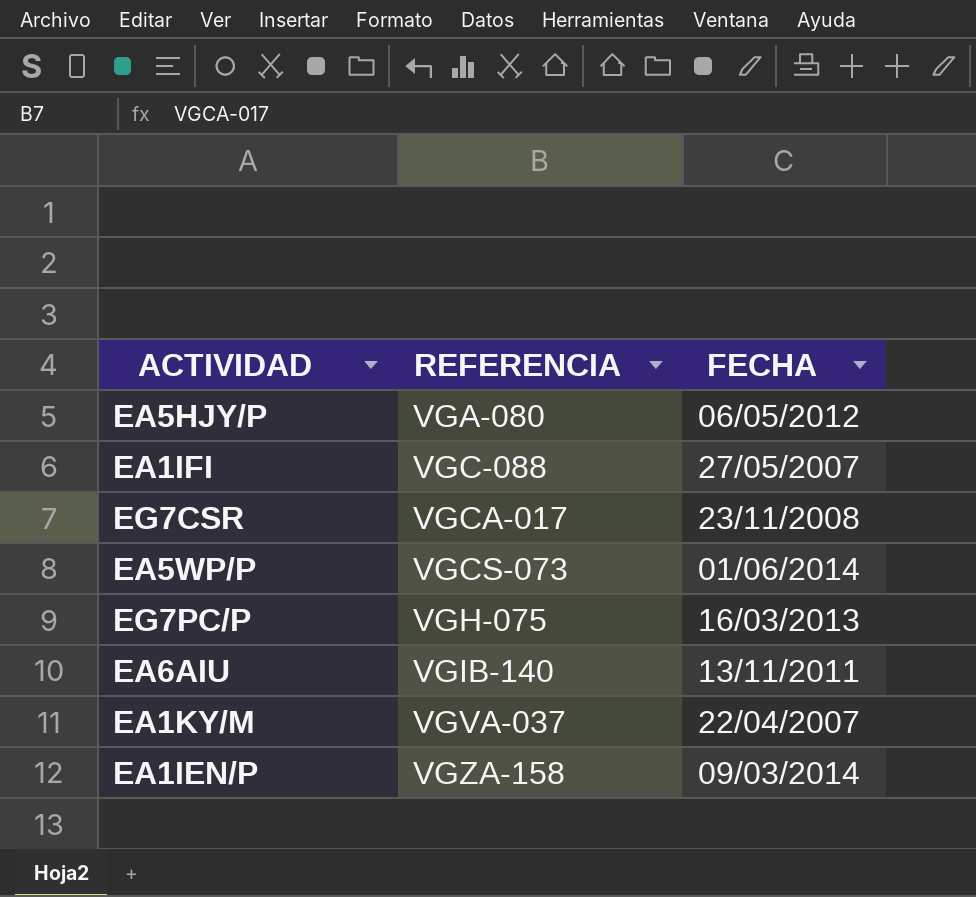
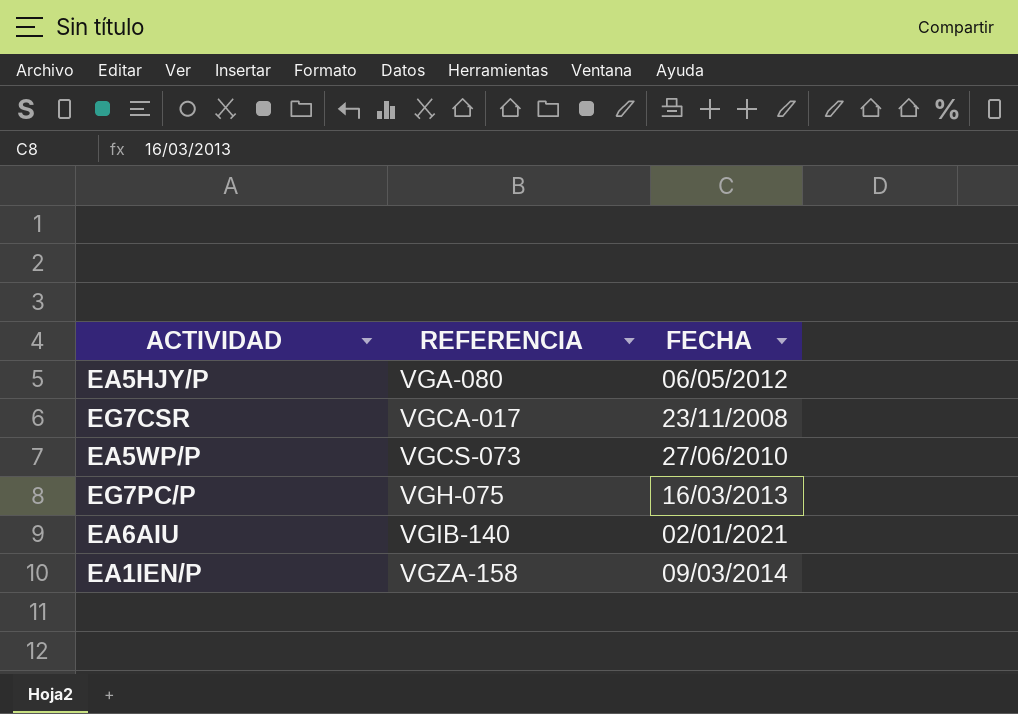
row EA1IFI: VGC-088 | 27/05/2007 -> none
row EA1KY/M: VGVA-037 | 22/04/2007 -> none
EA5WP/P | FECHA: 01/06/2014 -> 27/06/2010
EA6AIU | FECHA: 13/11/2011 -> 02/01/2021

